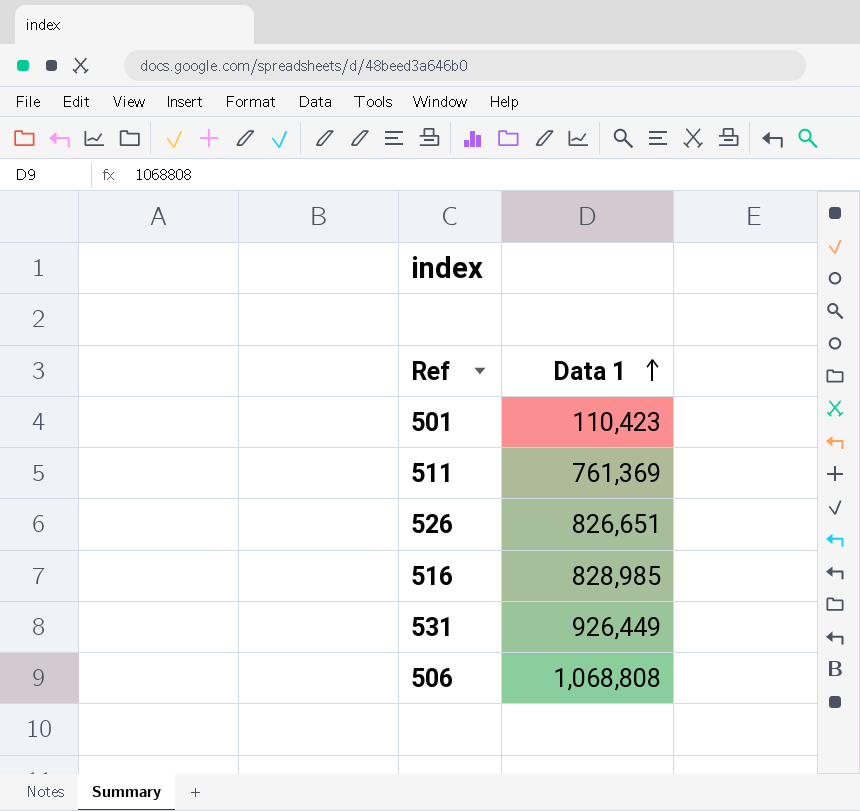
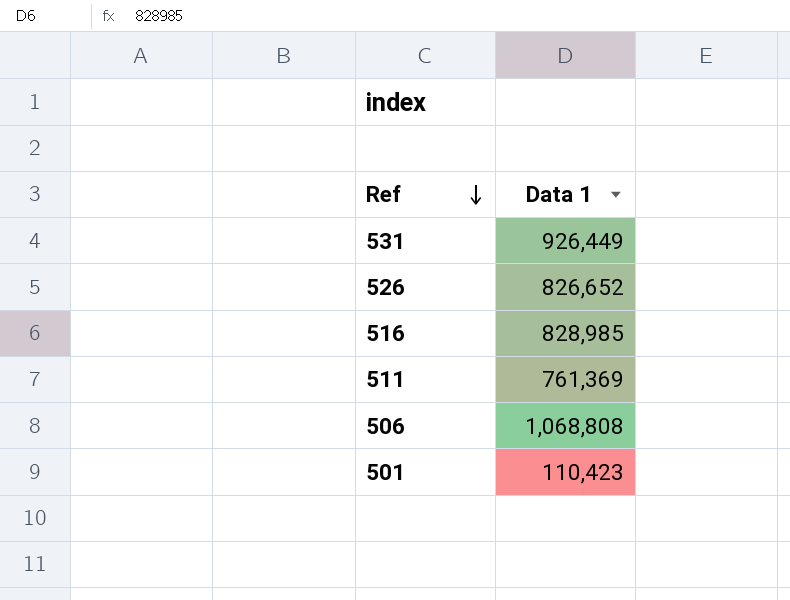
row order: Data 1 ascending -> Ref descending
526 | Data 1: 826,651 -> 826,652

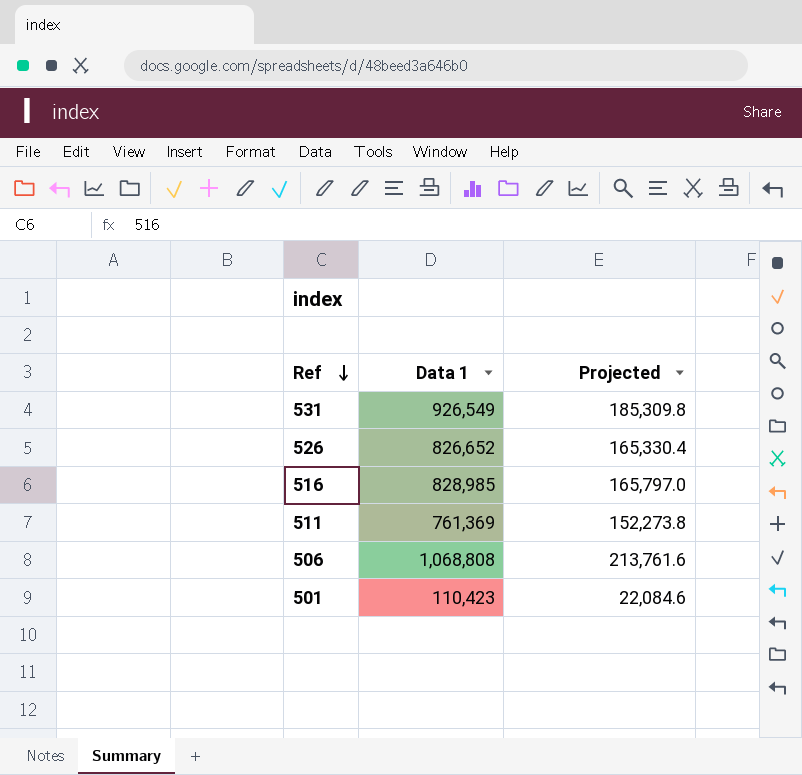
column Projected | formula: none -> [Data 1] * 0.2
531 | Data 1: 926,449 -> 926,549

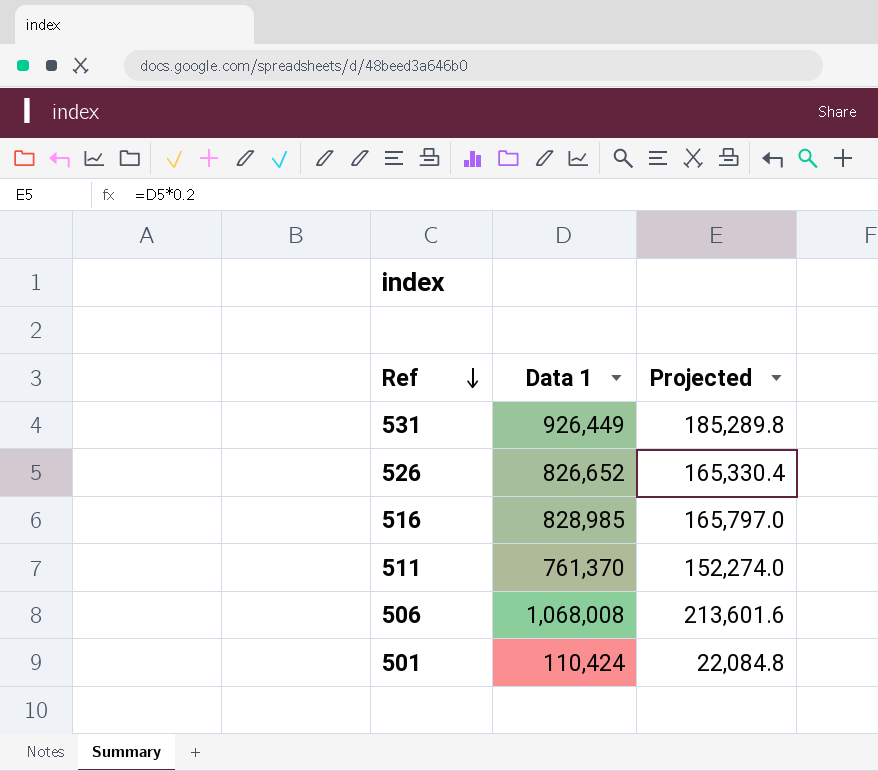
531 | Data 1: 926,549 -> 926,449
531 | Projected: 185,309.8 -> 185,289.8
511 | Data 1: 761,369 -> 761,370
511 | Projected: 152,273.8 -> 152,274.0
506 | Data 1: 1,068,808 -> 1,068,008
506 | Projected: 213,761.6 -> 213,601.6
501 | Data 1: 110,423 -> 110,424
501 | Projected: 22,084.6 -> 22,084.8

